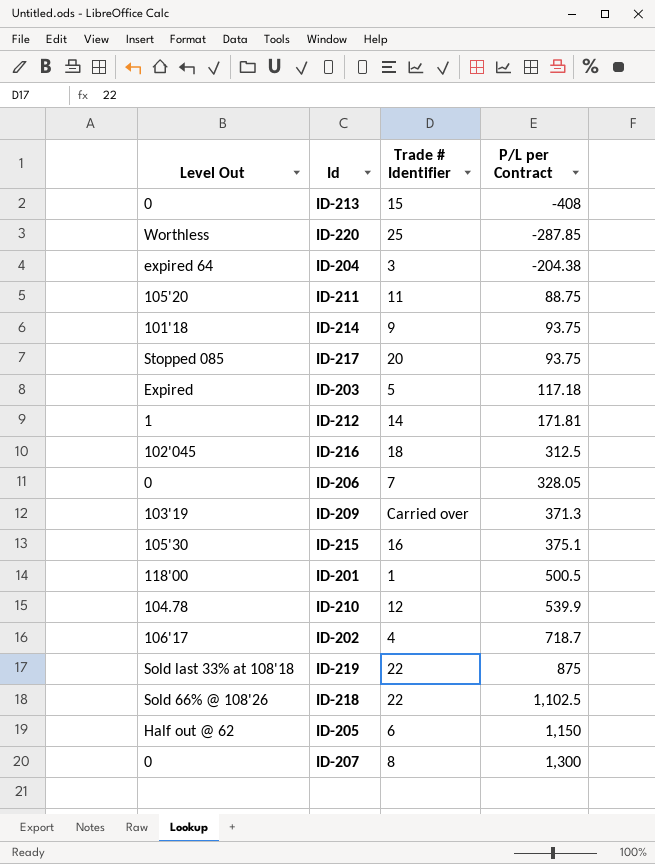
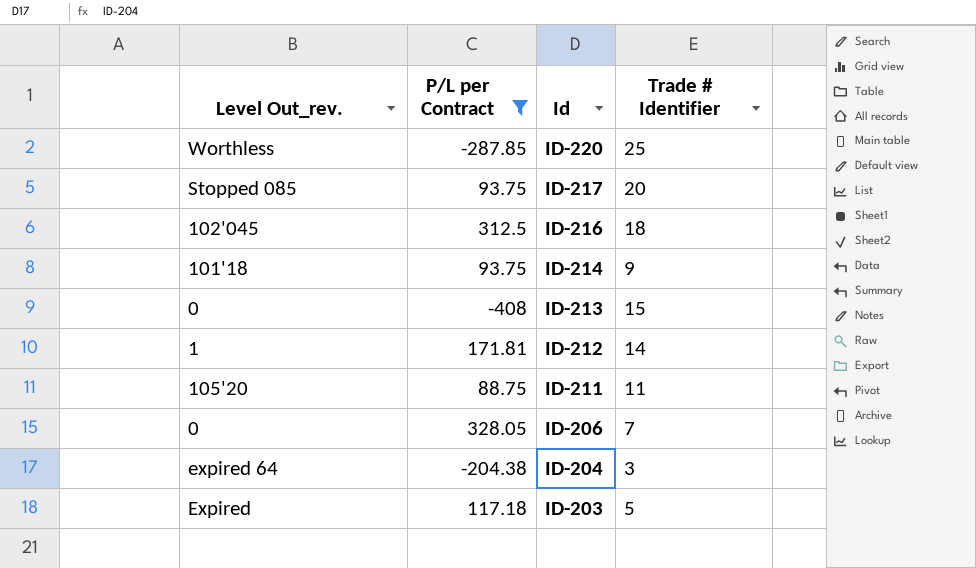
filter: none -> P/L per Contract <= 328.05
row order: P/L per Contract ascending -> Id descending
column name: Level Out -> Level Out_rev.
column P/L per Contract | position: 4 -> 2

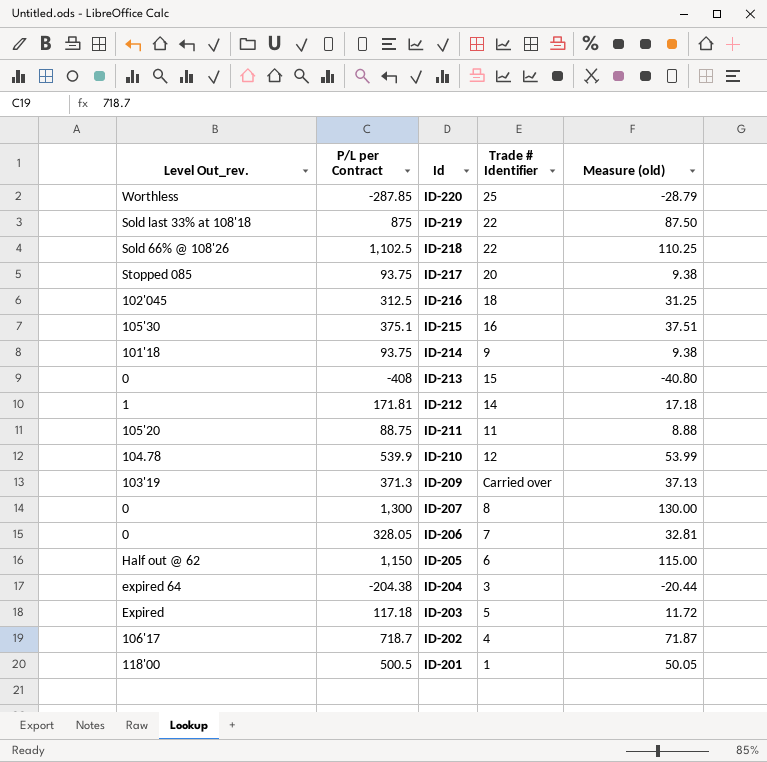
filter: P/L per Contract <= 328.05 -> none
column Measure (old) | formula: none -> [P/L per Contract] * 0.1

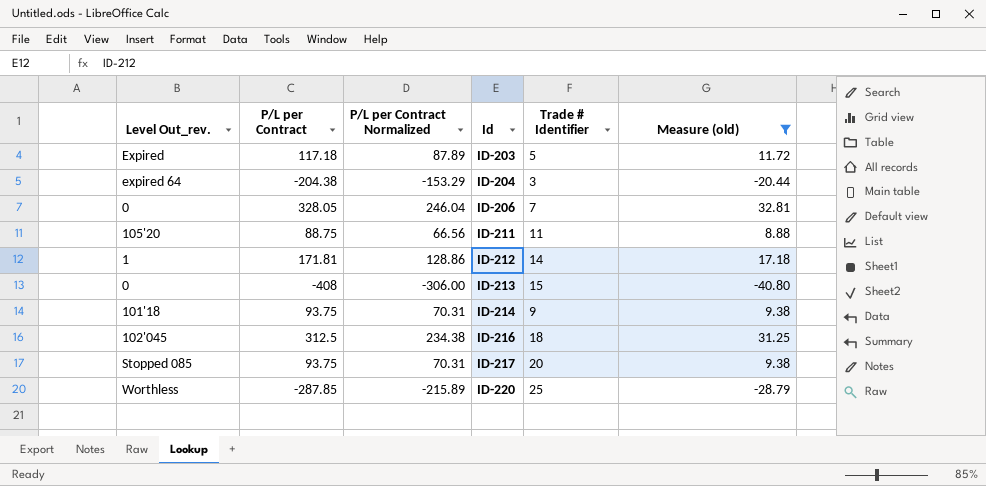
filter: none -> Measure (old) <= 32.81
row order: Id descending -> Id ascending
column P/L per Contract Normalized | formula: none -> [P/L per Contract] * 0.75

